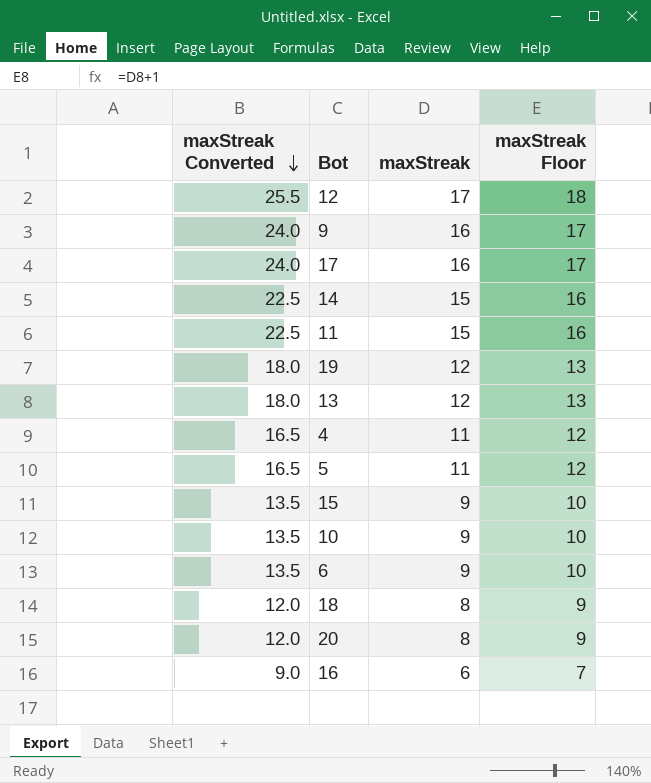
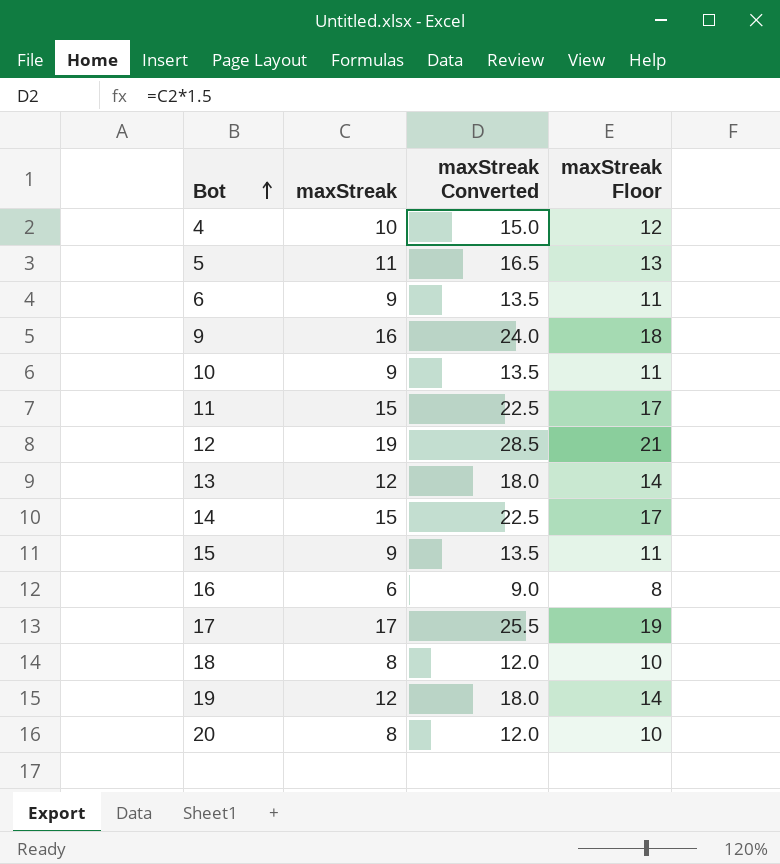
row order: maxStreak Converted descending -> Bot ascending
column maxStreak Converted | position: 1 -> 3
column maxStreak Floor | formula: [maxStreak] + 1 -> [maxStreak] + 2
4 | maxStreak: 11 -> 10
4 | maxStreak Converted: 16.5 -> 15.0
12 | maxStreak: 17 -> 19
12 | maxStreak Converted: 25.5 -> 28.5
17 | maxStreak: 16 -> 17
17 | maxStreak Converted: 24.0 -> 25.5

